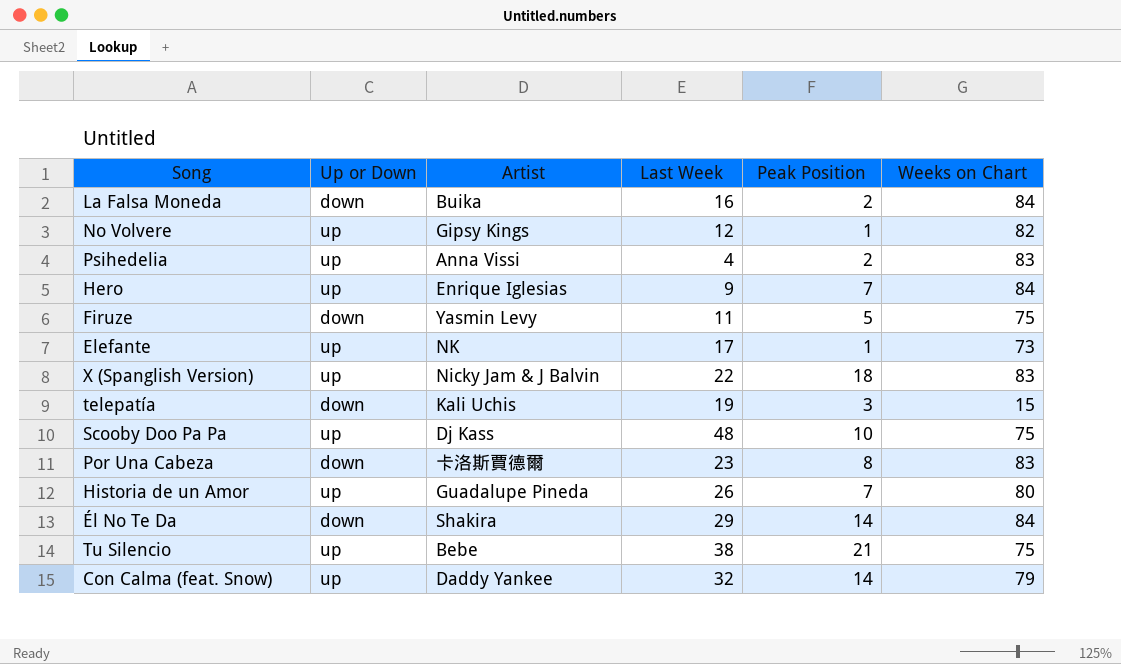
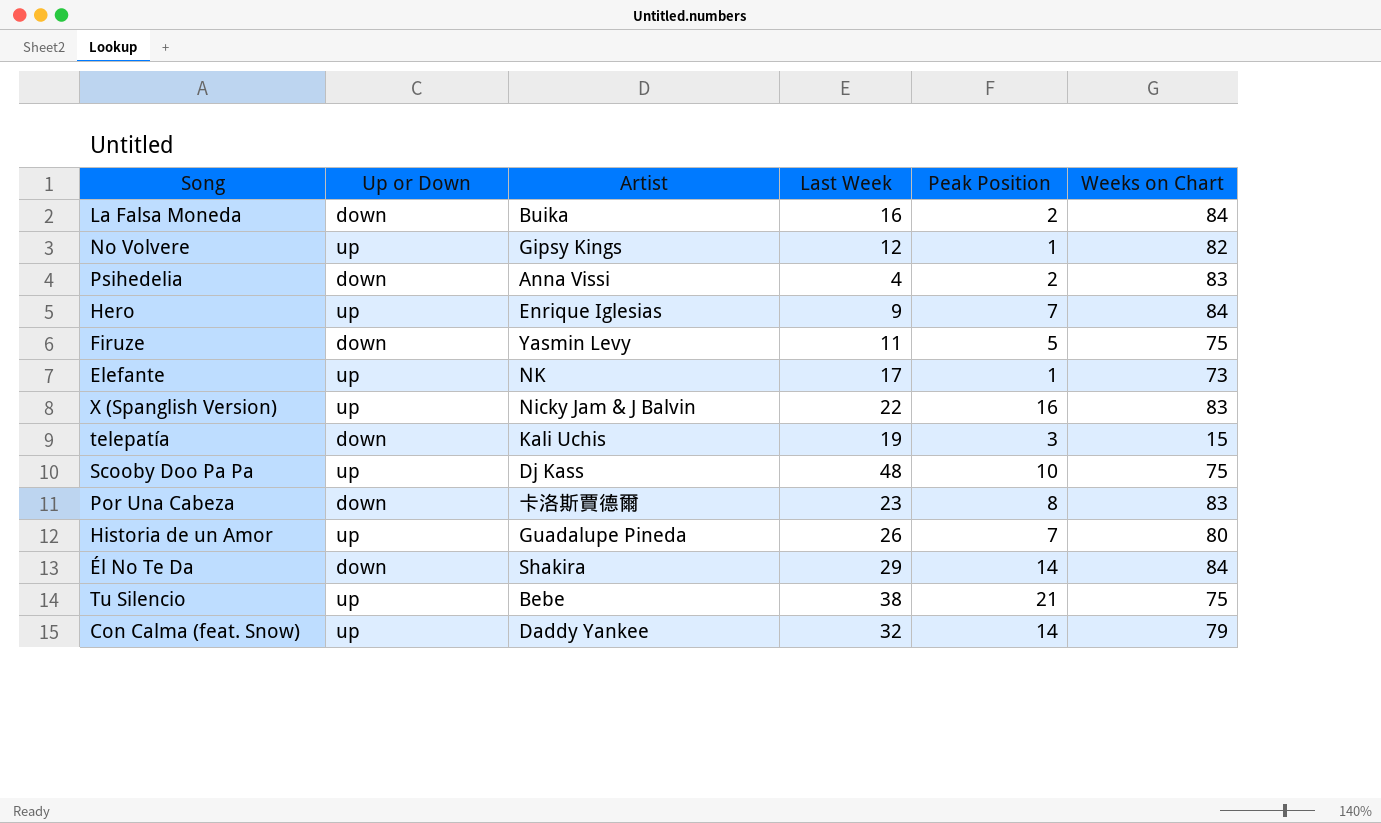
Psihedelia | Up or Down: up -> down
X (Spanglish Version) | Peak Position: 18 -> 16

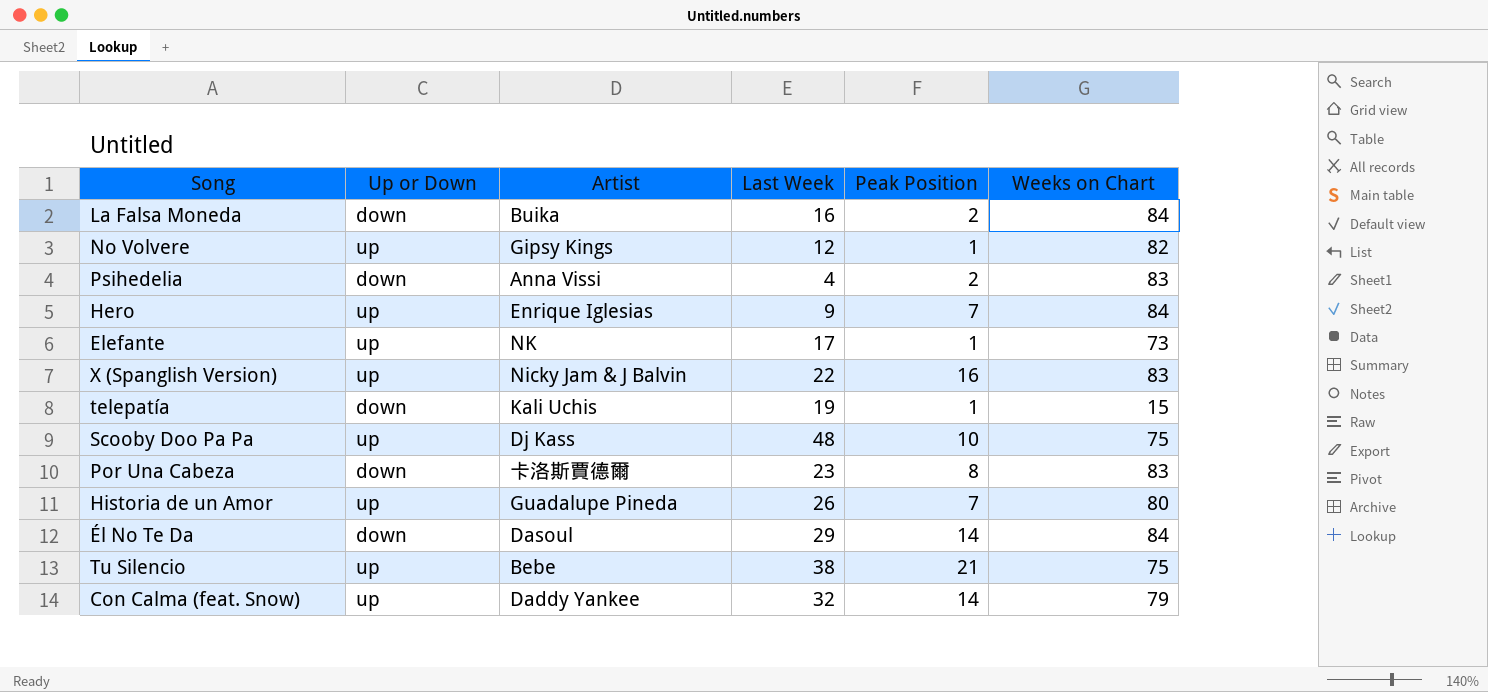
row Firuze: down | Yasmin Levy | 11 | 5 | 75 -> none
telepatía | Peak Position: 3 -> 1
Él No Te Da | Artist: Shakira -> Dasoul

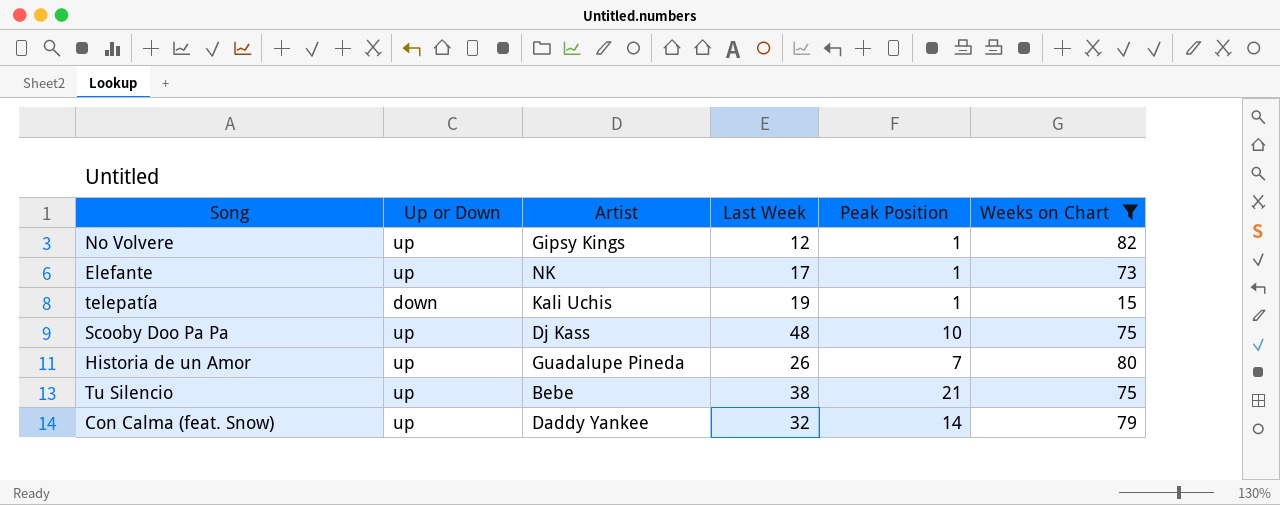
filter: none -> Weeks on Chart <= 82

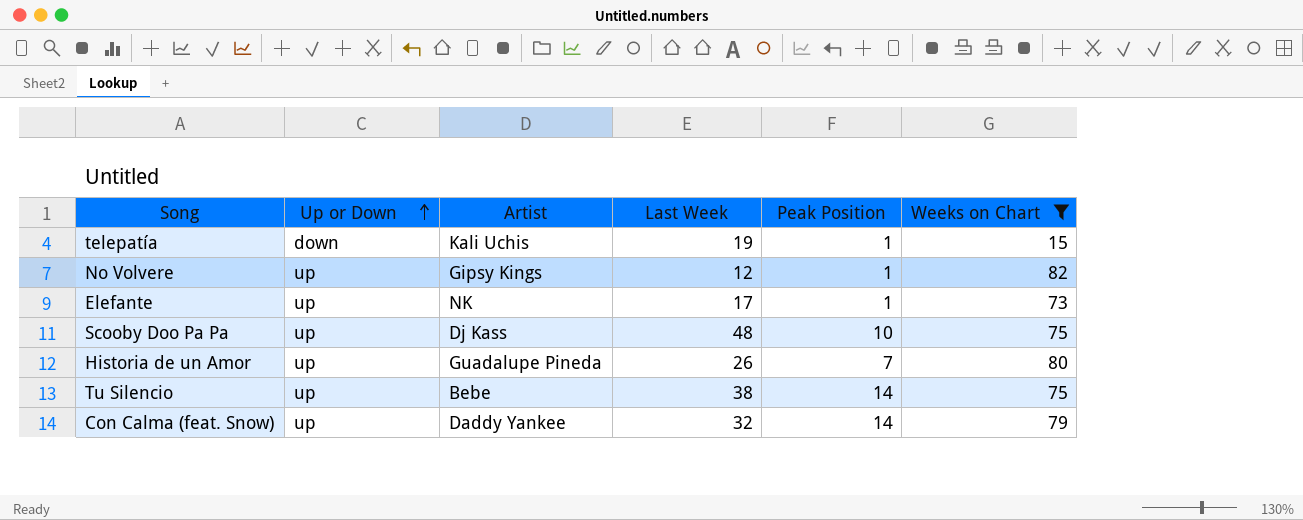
row order: none -> Up or Down ascending
Tu Silencio | Peak Position: 21 -> 14

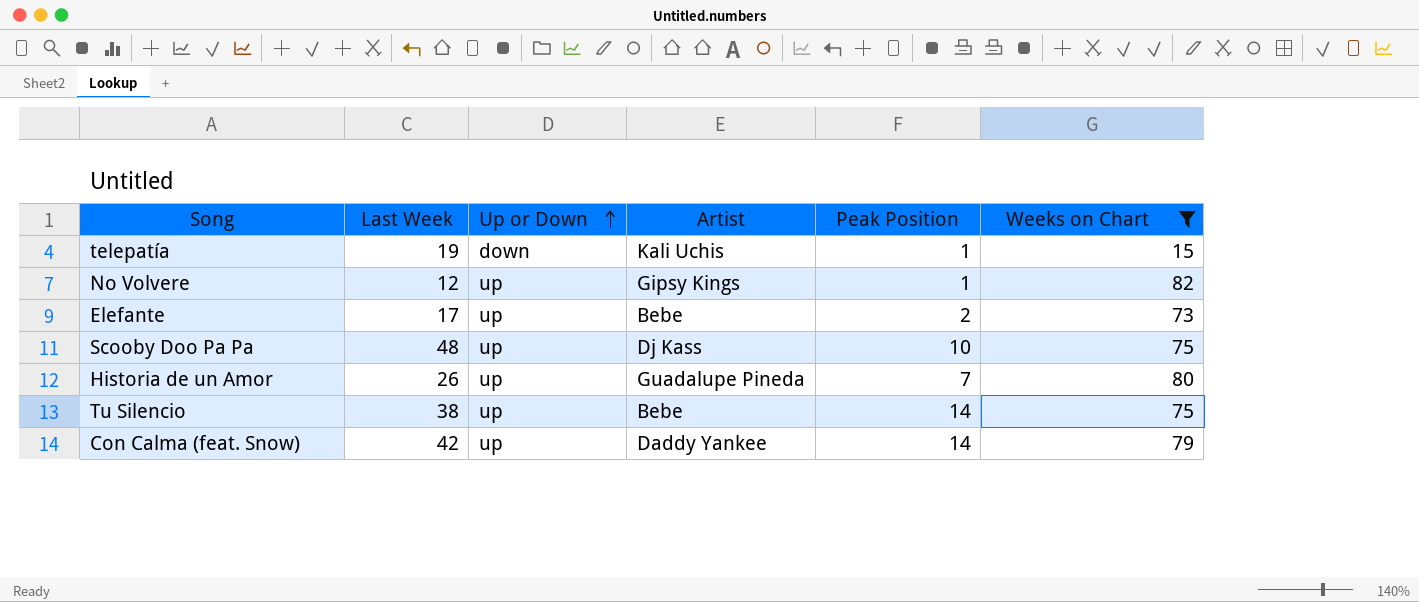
column Last Week | position: 4 -> 2
Elefante | Artist: NK -> Bebe
Elefante | Peak Position: 1 -> 2
Con Calma (feat. Snow) | Last Week: 32 -> 42

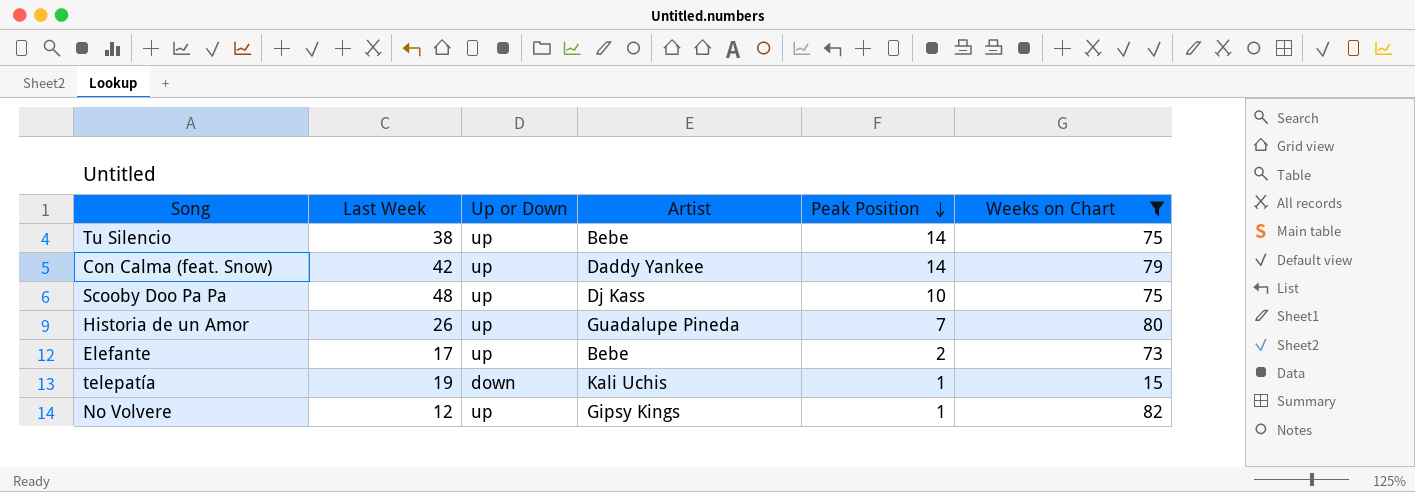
row order: Up or Down ascending -> Peak Position descending

